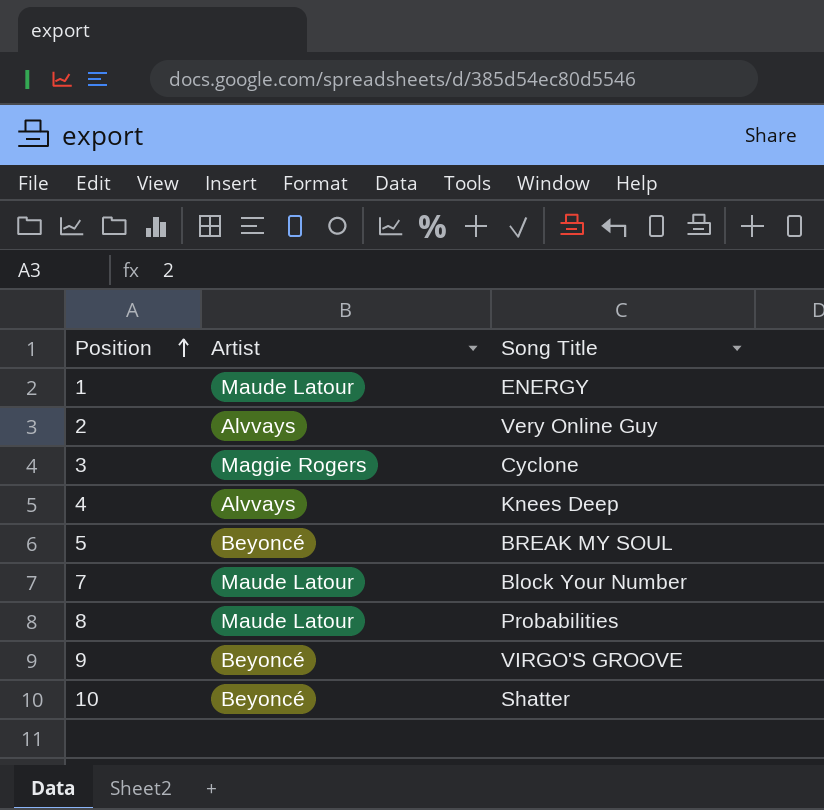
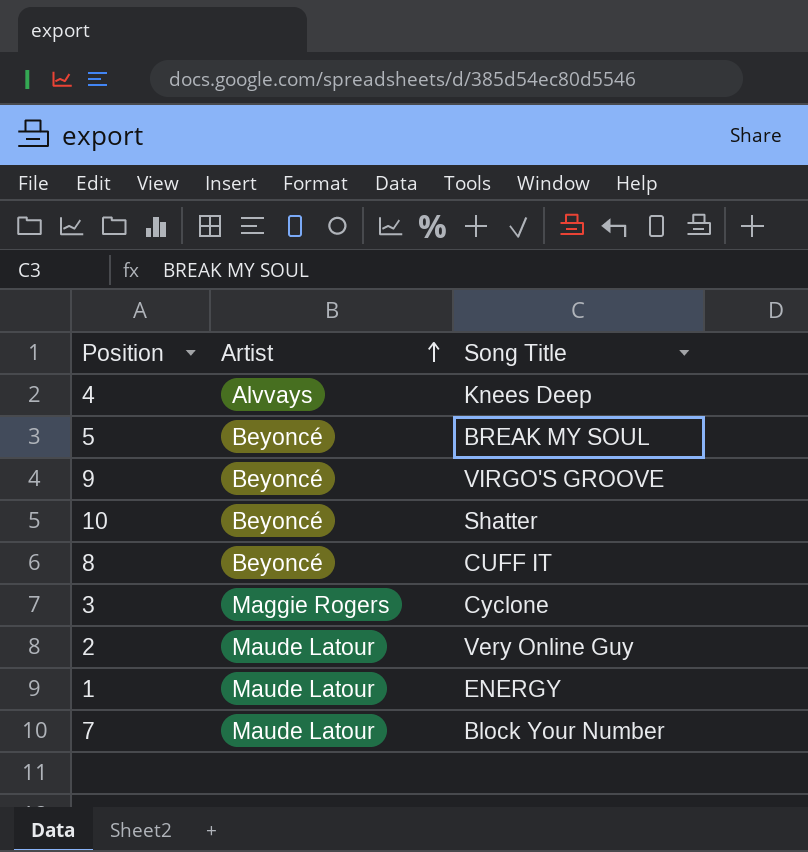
row order: Position ascending -> Artist ascending
8 | Artist: Maude Latour -> Beyoncé
8 | Song Title: Probabilities -> CUFF IT
2 | Artist: Alvvays -> Maude Latour

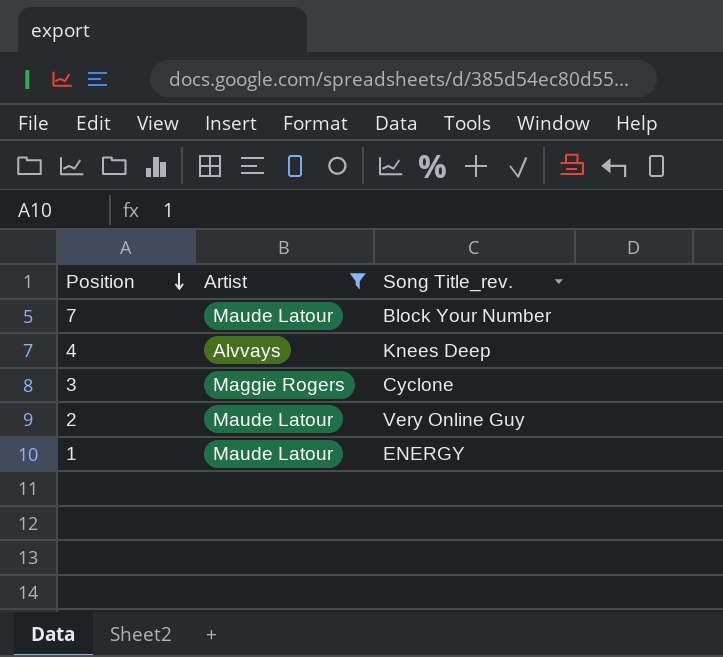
filter: none -> Artist != Beyoncé
row order: Artist ascending -> Position descending
column name: Song Title -> Song Title_rev.

